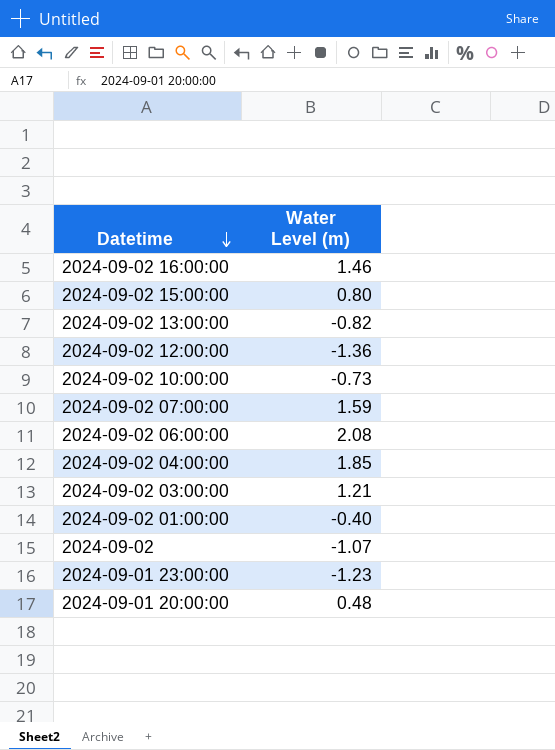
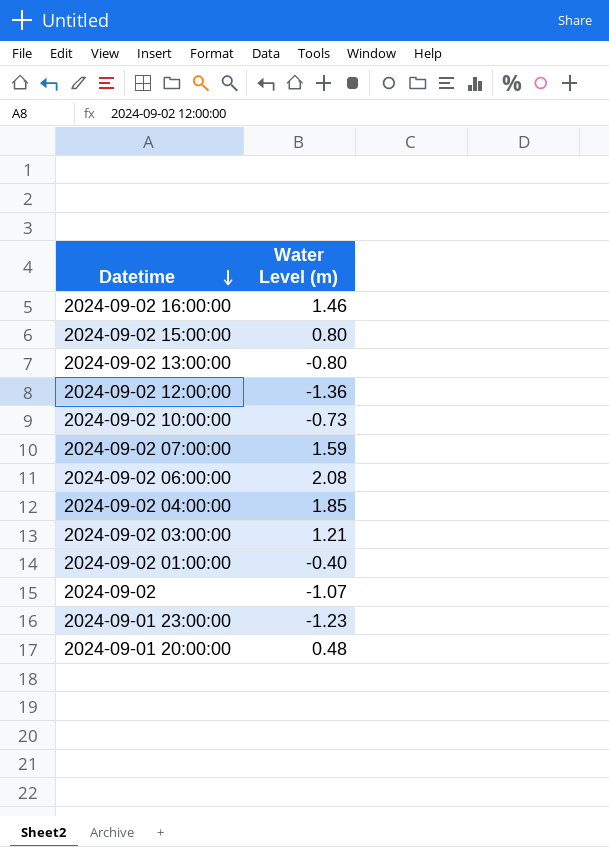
2024-09-02 13:00:00 | Water Level (m): -0.82 -> -0.80

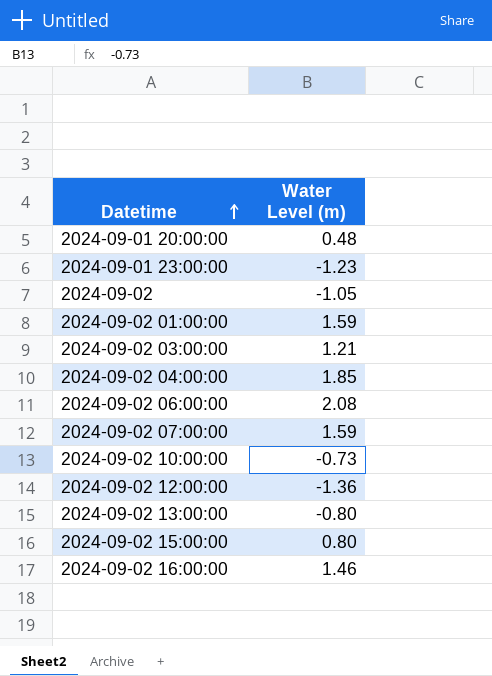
row order: Datetime descending -> Datetime ascending
2024-09-02 | Water Level (m): -1.07 -> -1.05
2024-09-02 01:00:00 | Water Level (m): -0.40 -> 1.59

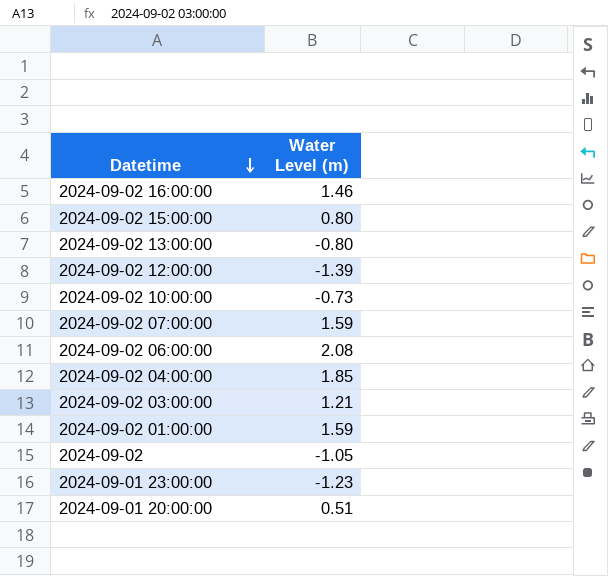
row order: Datetime ascending -> Datetime descending
2024-09-02 12:00:00 | Water Level (m): -1.36 -> -1.39
2024-09-01 20:00:00 | Water Level (m): 0.48 -> 0.51

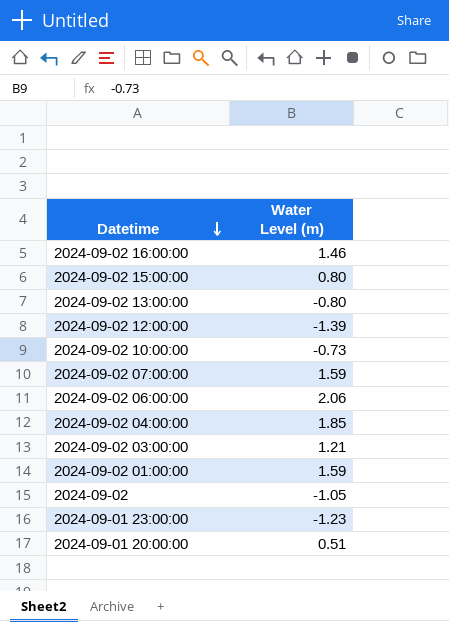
2024-09-02 06:00:00 | Water Level (m): 2.08 -> 2.06

